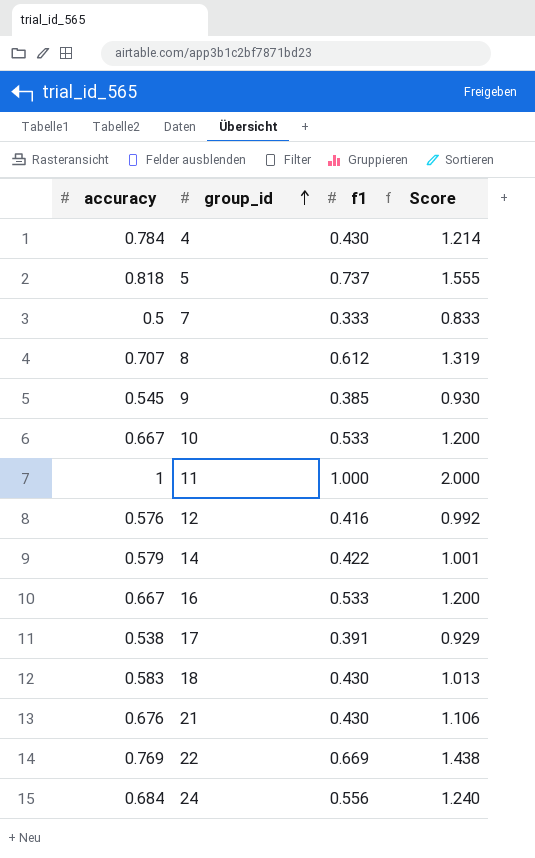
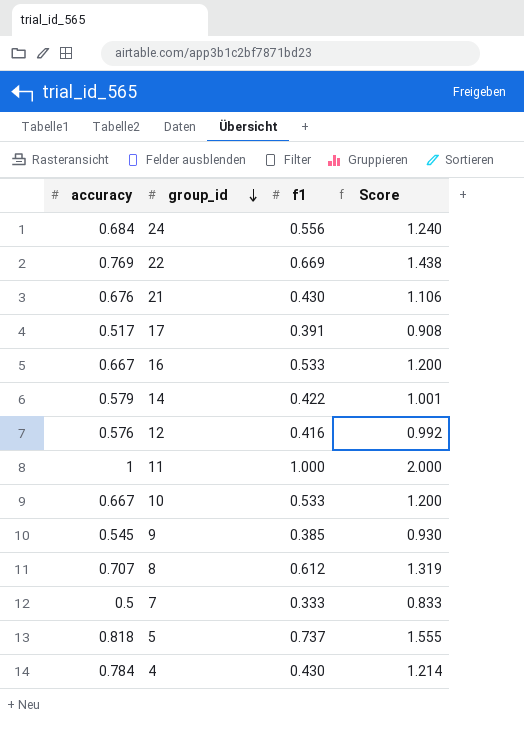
row order: group_id ascending -> group_id descending
row 18: 0.583 | 0.430 | 1.013 -> none
17 | accuracy: 0.538 -> 0.517
17 | Score: 0.929 -> 0.908

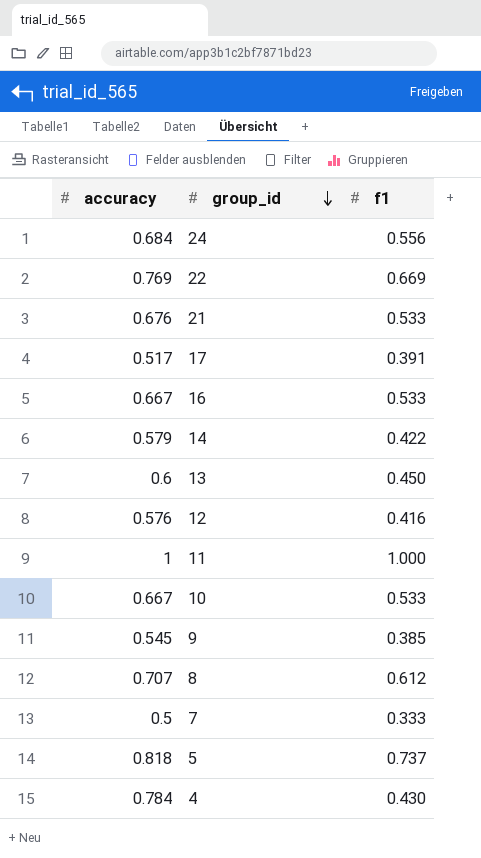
column Score | formula: [accuracy] + [f1] -> none
21 | f1: 0.430 -> 0.533
row 13: none -> 0.6 | 0.450

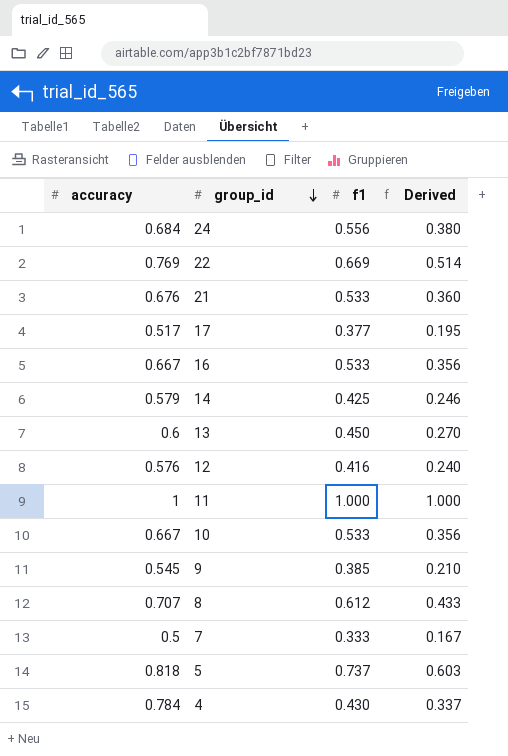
column Derived | formula: none -> [accuracy] * [f1]
17 | f1: 0.391 -> 0.377
14 | f1: 0.422 -> 0.425

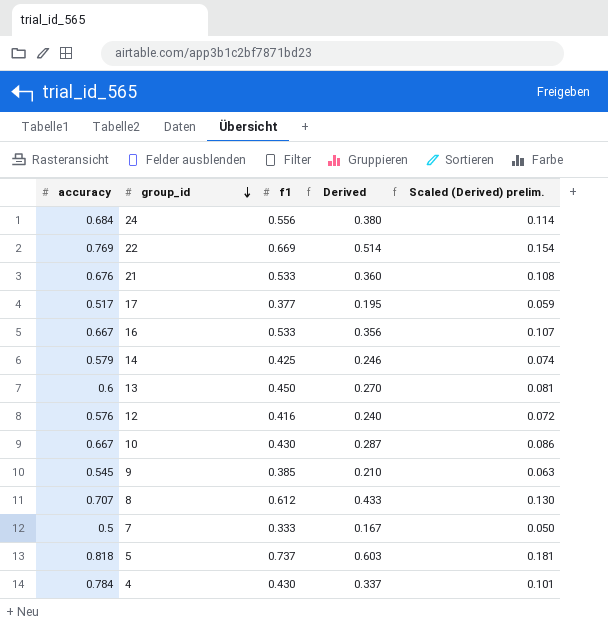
column Scaled (Derived) prelim. | formula: none -> [Derived] * 0.3
row 11: 1 | 1.000 | 1.000 -> none
10 | f1: 0.533 -> 0.430
10 | Derived: 0.356 -> 0.287

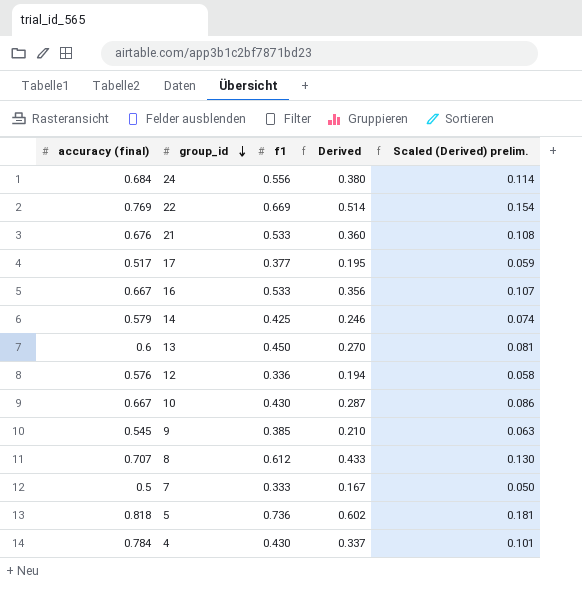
column name: accuracy -> accuracy (final)
12 | f1: 0.416 -> 0.336
12 | Derived: 0.240 -> 0.194
12 | Scaled (Derived) prelim.: 0.072 -> 0.058
5 | f1: 0.737 -> 0.736
5 | Derived: 0.603 -> 0.602

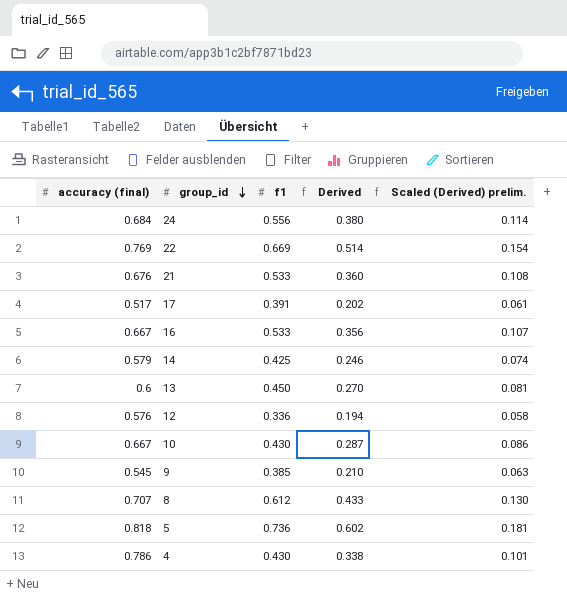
row 7: 0.5 | 0.333 | 0.167 | 0.050 -> none
17 | f1: 0.377 -> 0.391
17 | Derived: 0.195 -> 0.202
17 | Scaled (Derived) prelim.: 0.059 -> 0.061
4 | accuracy (final): 0.784 -> 0.786
4 | Derived: 0.337 -> 0.338

